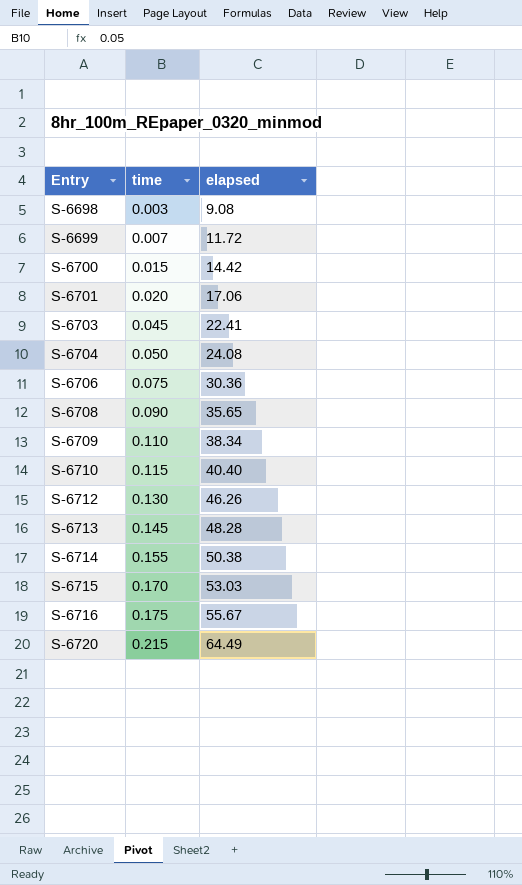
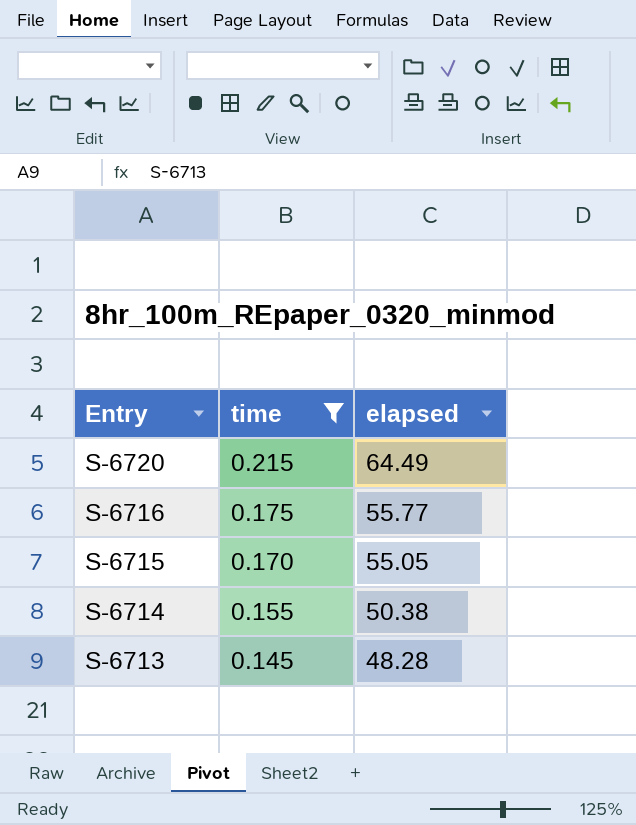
filter: none -> time >= 0.145
row order: Entry ascending -> Entry descending
S-6716 | elapsed: 55.67 -> 55.77
S-6715 | elapsed: 53.03 -> 55.05

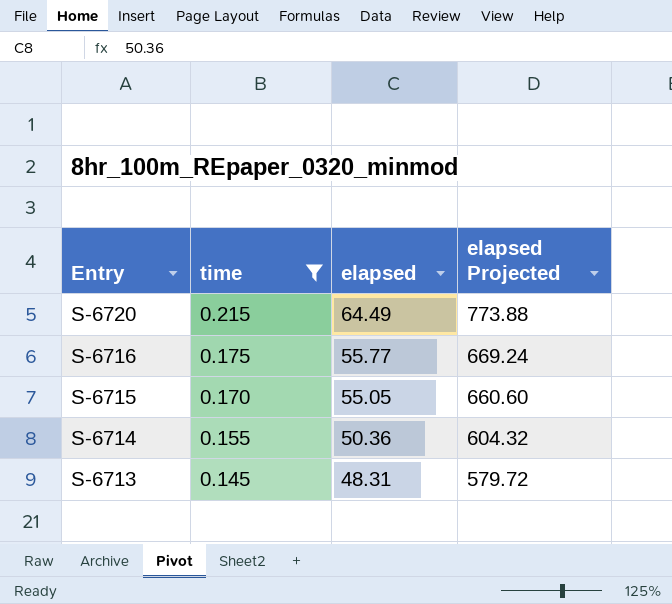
column elapsed Projected | formula: none -> [elapsed] * 12
S-6714 | elapsed: 50.38 -> 50.36
S-6713 | elapsed: 48.28 -> 48.31

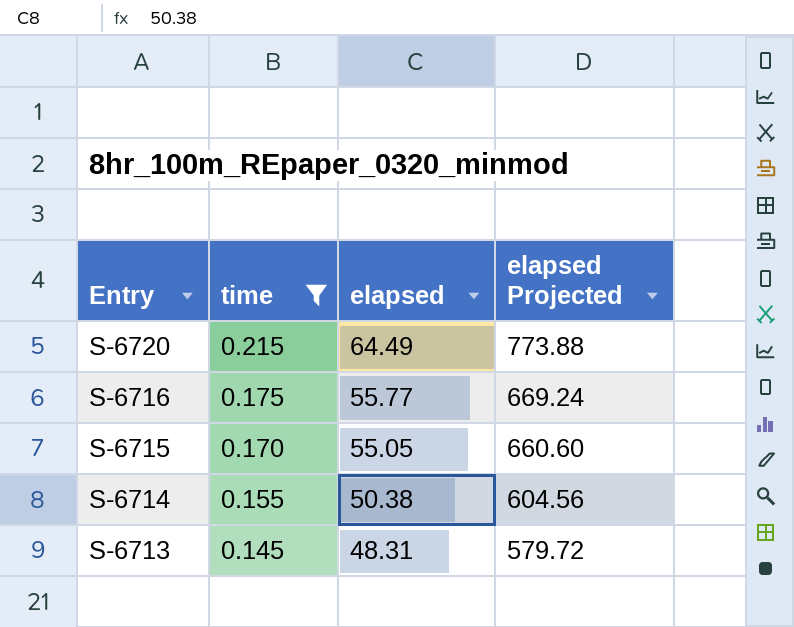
S-6714 | elapsed: 50.36 -> 50.38
S-6714 | elapsed Projected: 604.32 -> 604.56

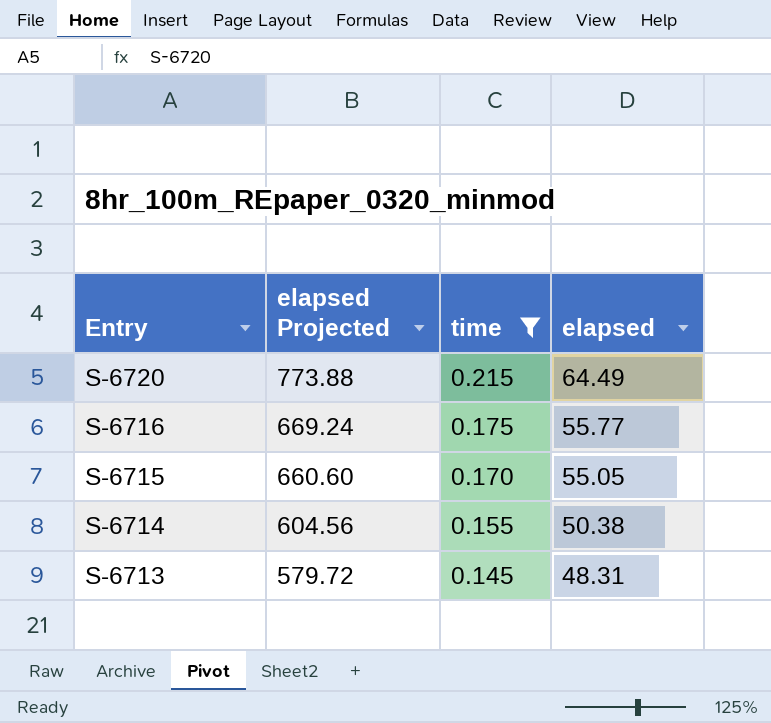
column elapsed Projected | position: 4 -> 2

